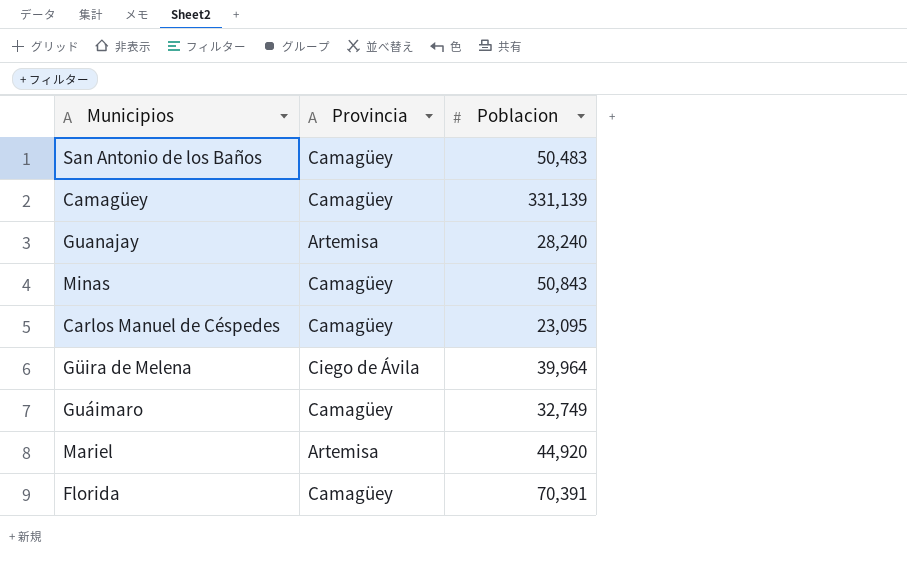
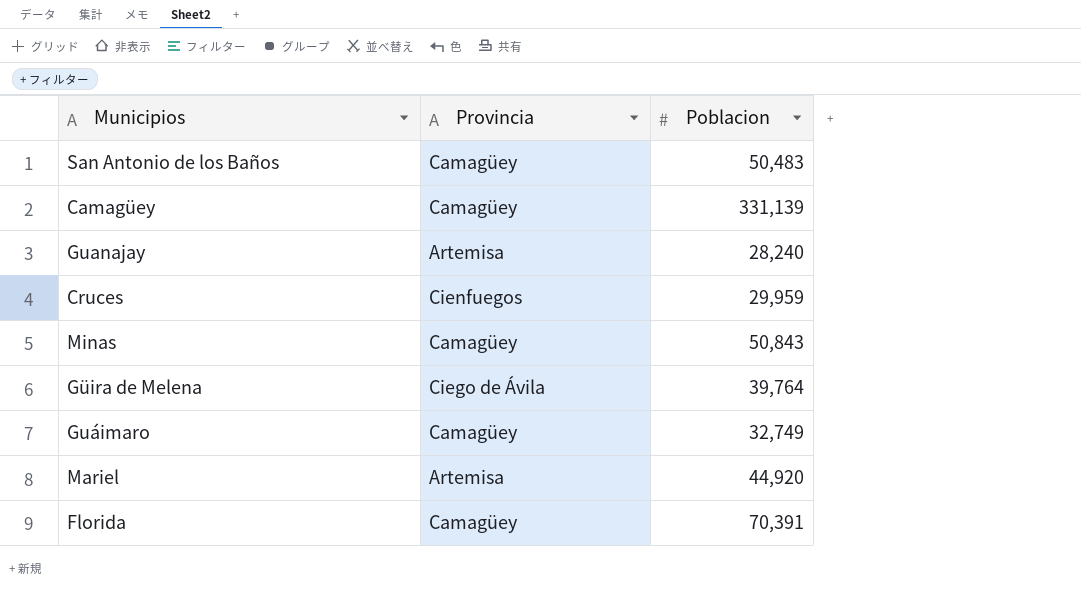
row Carlos Manuel de Céspedes: Camagüey | 23,095 -> none
row Cruces: none -> Cienfuegos | 29,959
Güira de Melena | Poblacion: 39,964 -> 39,764

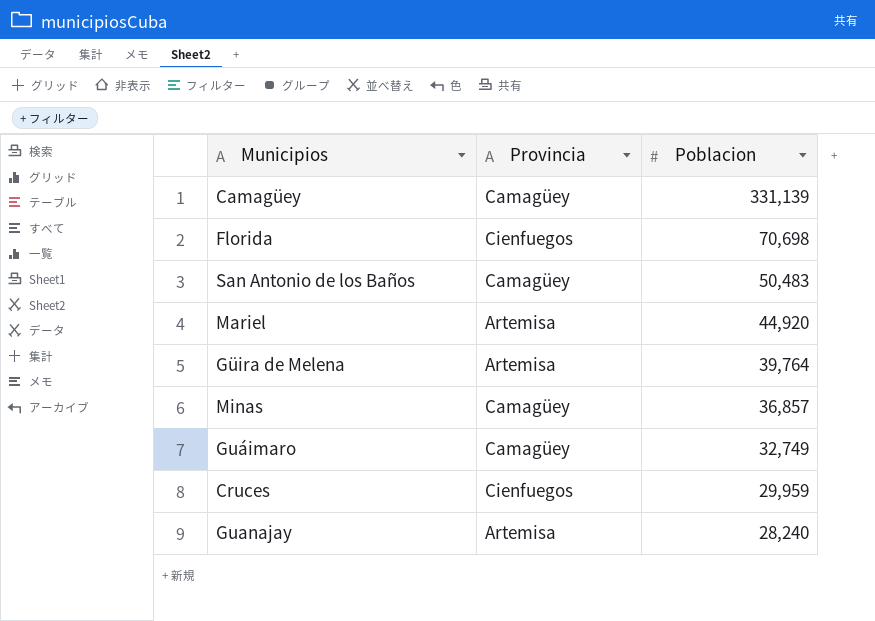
row order: none -> Poblacion descending
Florida | Provincia: Camagüey -> Cienfuegos
Florida | Poblacion: 70,391 -> 70,698
Güira de Melena | Provincia: Ciego de Ávila -> Artemisa
Minas | Poblacion: 50,843 -> 36,857

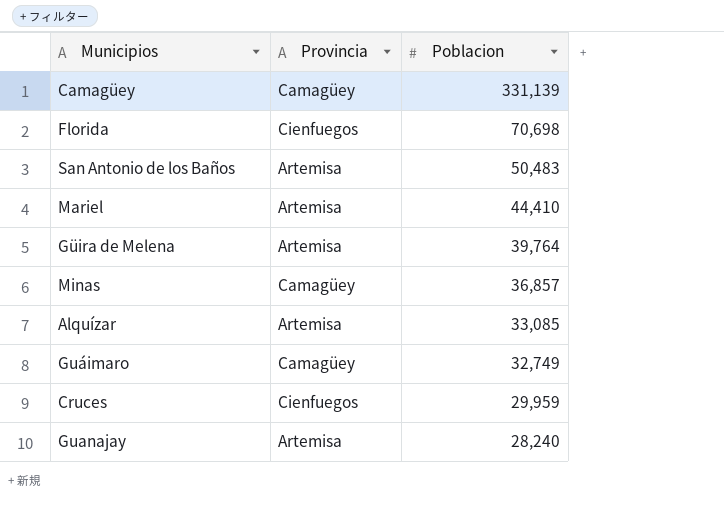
San Antonio de los Baños | Provincia: Camagüey -> Artemisa
Mariel | Poblacion: 44,920 -> 44,410
row Alquízar: none -> Artemisa | 33,085

